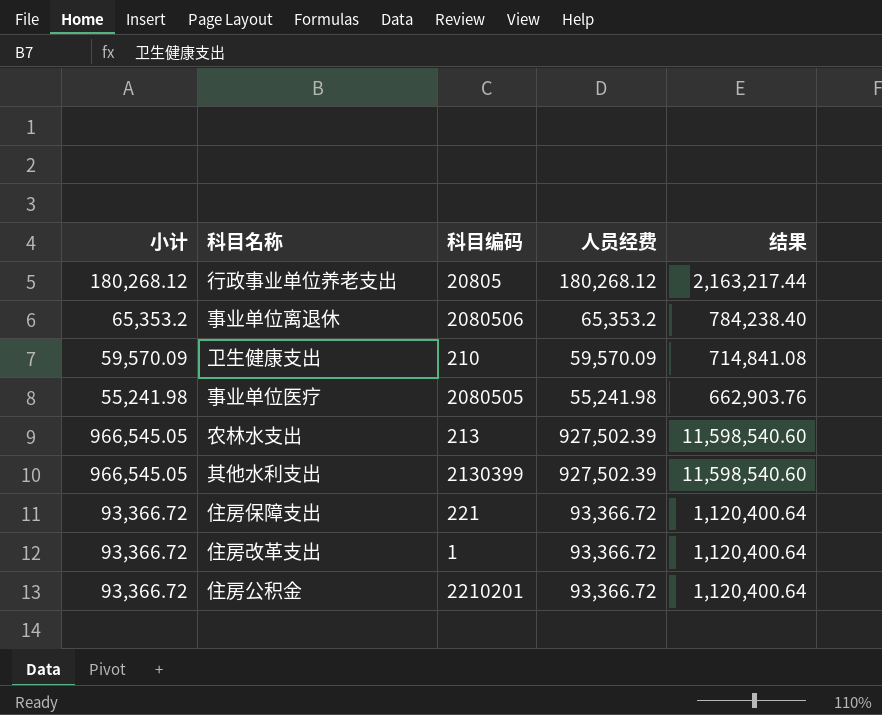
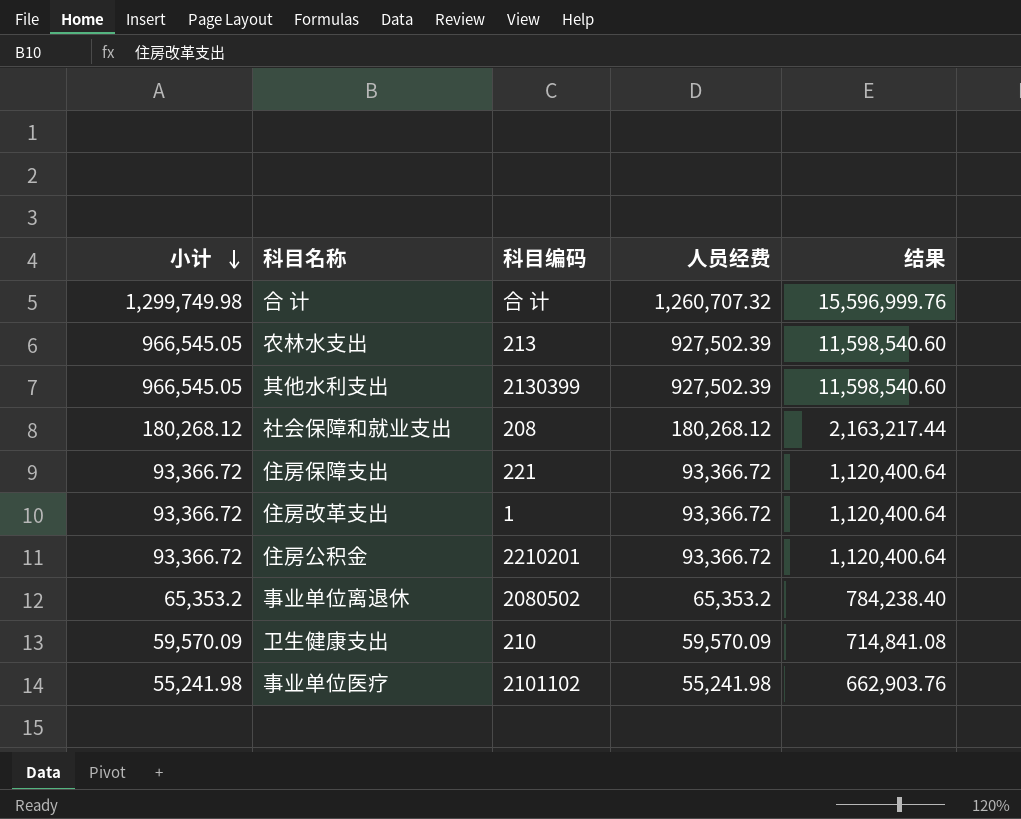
row order: none -> 小计 descending
row 行政事业单位养老支出: 180,268.12 | 20805 | 180,268.12 | 2,163,217.44 -> none
row 合 计: none -> 1,299,749.98 | 合 计 | 1,260,707.32 | 15,596,999.76
row 社会保障和就业支出: none -> 180,268.12 | 208 | 180,268.12 | 2,163,217.44
事业单位离退休 | 科目编码: 2080506 -> 2080502
事业单位医疗 | 科目编码: 2080505 -> 2101102

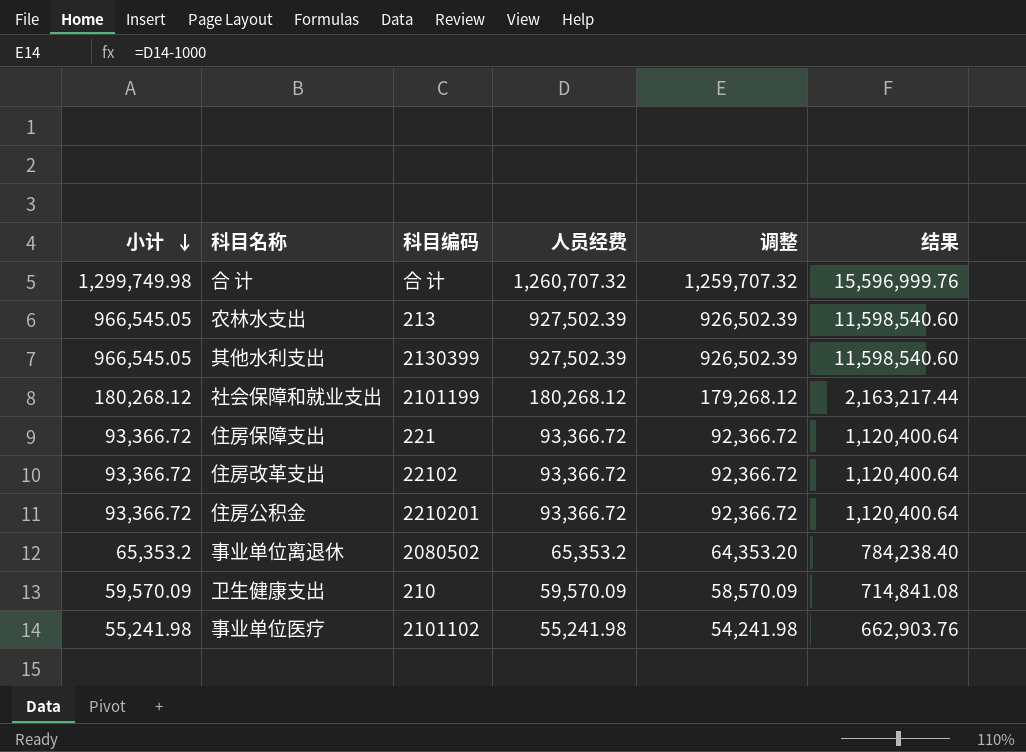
column 调整 | formula: none -> [人员经费] - 1000
社会保障和就业支出 | 科目编码: 208 -> 2101199
住房改革支出 | 科目编码: 1 -> 22102

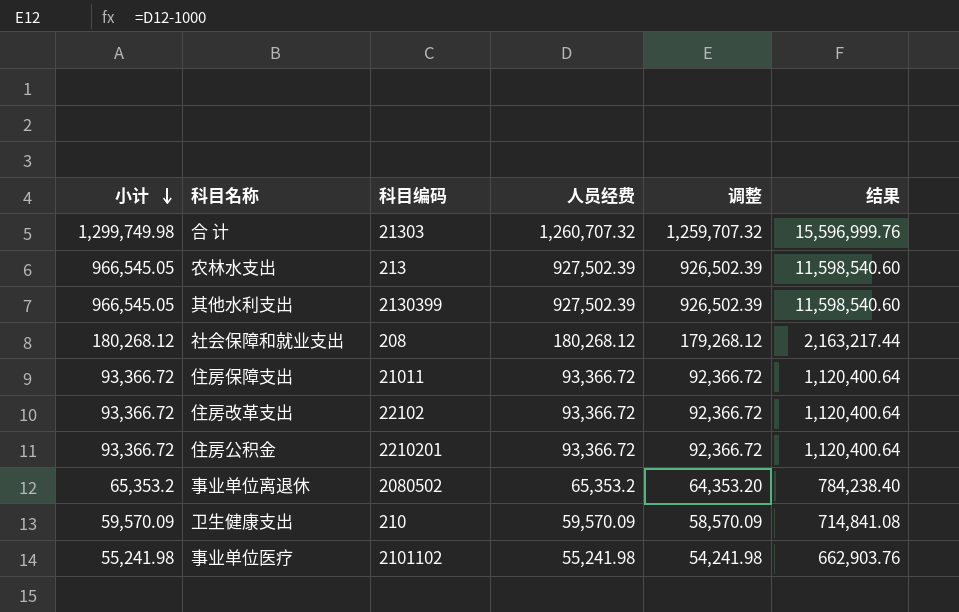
合 计 | 科目编码: 合 计 -> 21303
社会保障和就业支出 | 科目编码: 2101199 -> 208
住房保障支出 | 科目编码: 221 -> 21011

